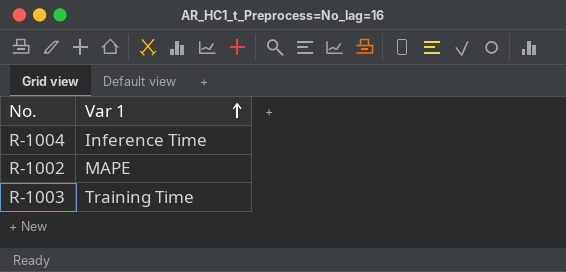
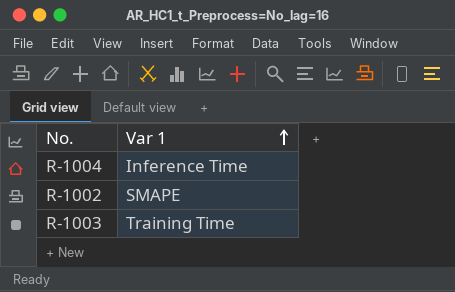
R-1002 | Var 1: MAPE -> SMAPE

